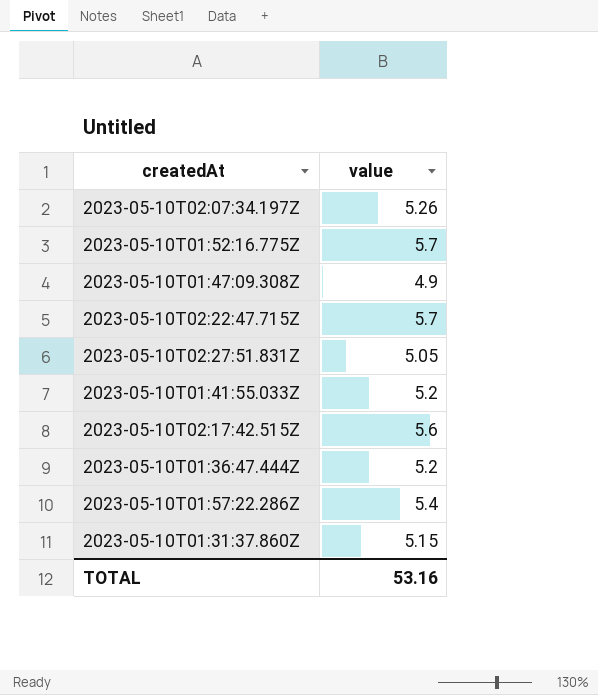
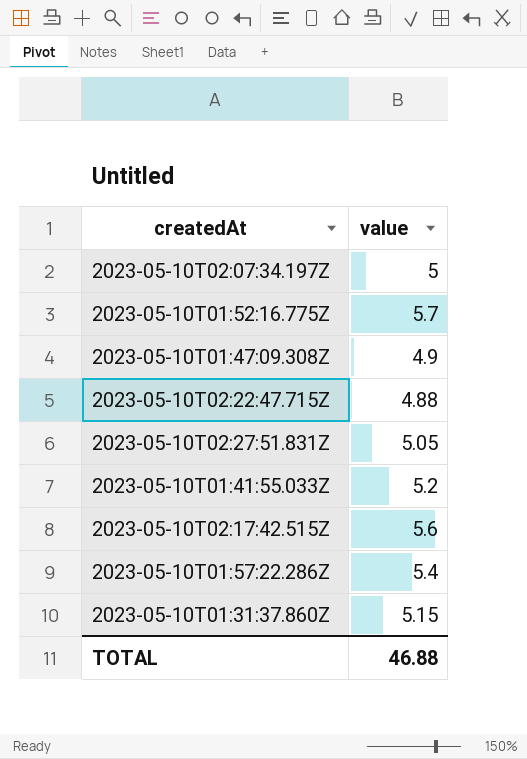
row 2023-05-10T01:36:47.444Z: 5.2 -> none
2023-05-10T02:07:34.197Z | value: 5.26 -> 5
2023-05-10T02:22:47.715Z | value: 5.7 -> 4.88
TOTAL | value: 53.16 -> 46.88

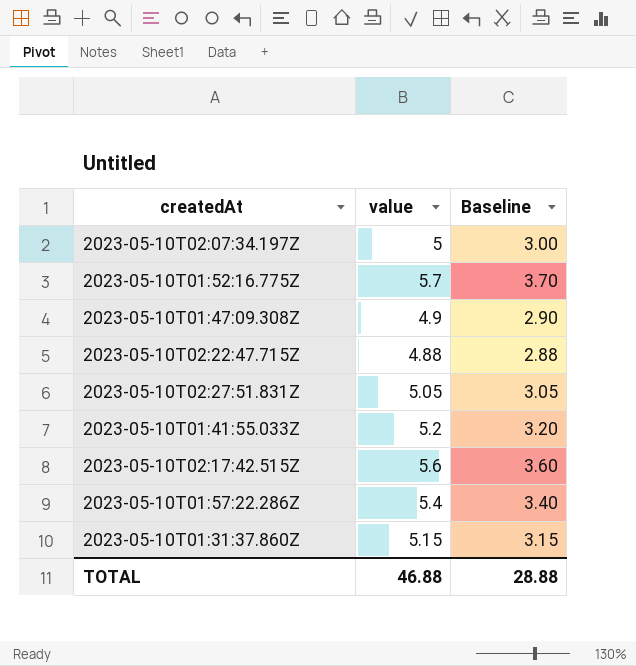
column Baseline | formula: none -> [value] - 2

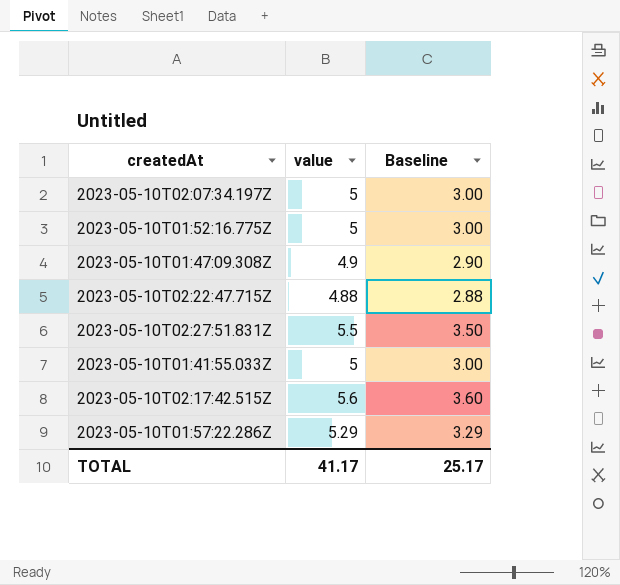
row 2023-05-10T01:31:37.860Z: 5.15 | 3.15 -> none
2023-05-10T01:52:16.775Z | value: 5.7 -> 5
2023-05-10T01:52:16.775Z | Baseline: 3.70 -> 3.00
2023-05-10T02:27:51.831Z | value: 5.05 -> 5.5
2023-05-10T02:27:51.831Z | Baseline: 3.05 -> 3.50
2023-05-10T01:41:55.033Z | value: 5.2 -> 5
2023-05-10T01:41:55.033Z | Baseline: 3.20 -> 3.00
2023-05-10T01:57:22.286Z | value: 5.4 -> 5.29
2023-05-10T01:57:22.286Z | Baseline: 3.40 -> 3.29
TOTAL | value: 46.88 -> 41.17
TOTAL | Baseline: 28.88 -> 25.17

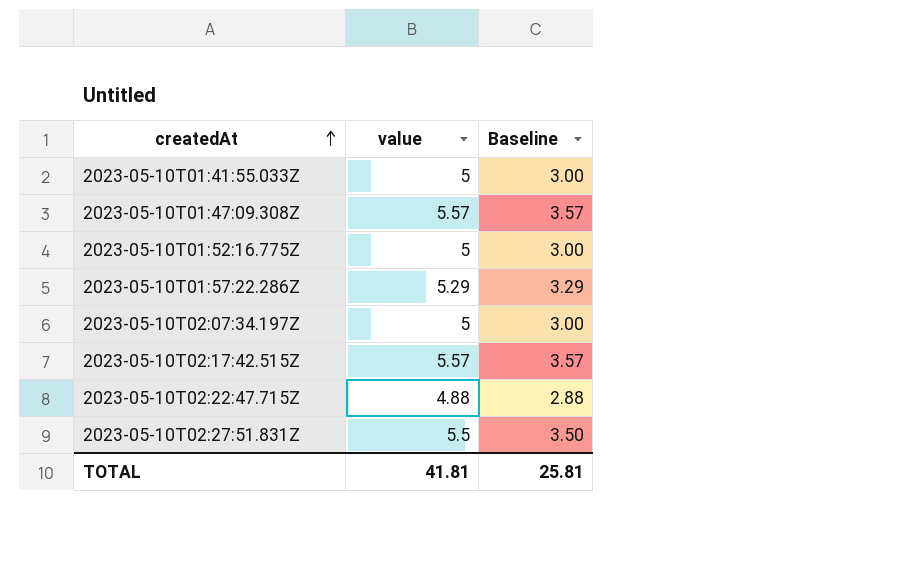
row order: none -> createdAt ascending
2023-05-10T01:47:09.308Z | value: 4.9 -> 5.57
2023-05-10T01:47:09.308Z | Baseline: 2.90 -> 3.57
2023-05-10T02:17:42.515Z | value: 5.6 -> 5.57
2023-05-10T02:17:42.515Z | Baseline: 3.60 -> 3.57
TOTAL | value: 41.17 -> 41.81
TOTAL | Baseline: 25.17 -> 25.81

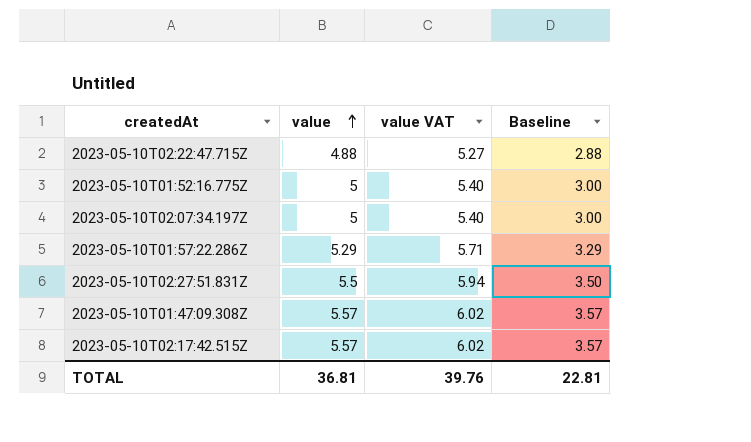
row order: createdAt ascending -> value ascending
column value VAT | formula: none -> [value] * 1.08
row 2023-05-10T01:41:55.033Z: 5 | 3.00 -> none
TOTAL | value: 41.81 -> 36.81
TOTAL | Baseline: 25.81 -> 22.81

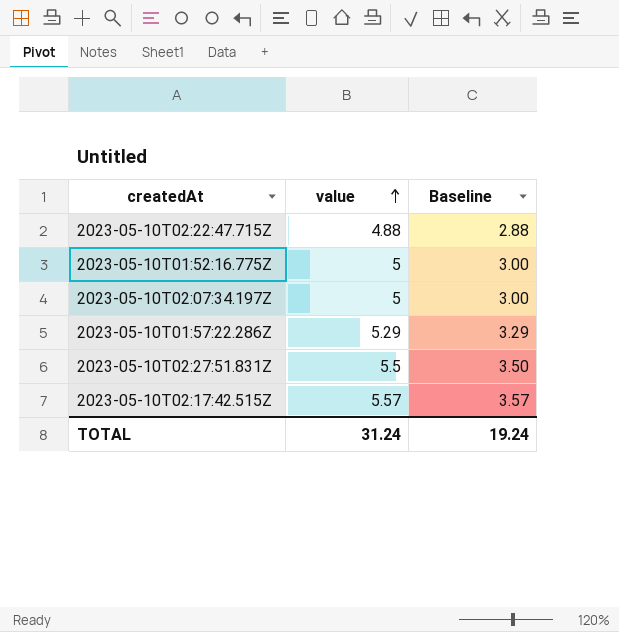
column value VAT | formula: [value] * 1.08 -> none
row 2023-05-10T01:47:09.308Z: 5.57 | 6.02 | 3.57 -> none
TOTAL | value: 36.81 -> 31.24
TOTAL | Baseline: 22.81 -> 19.24

